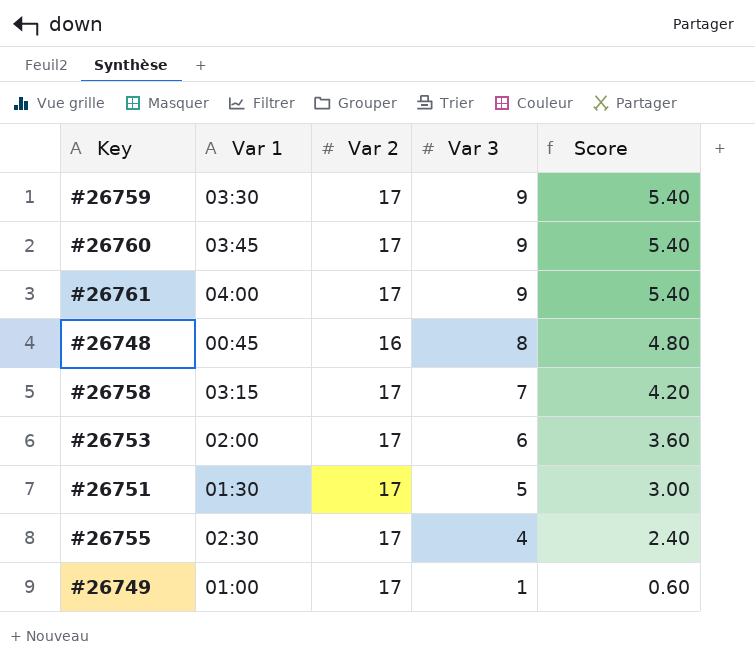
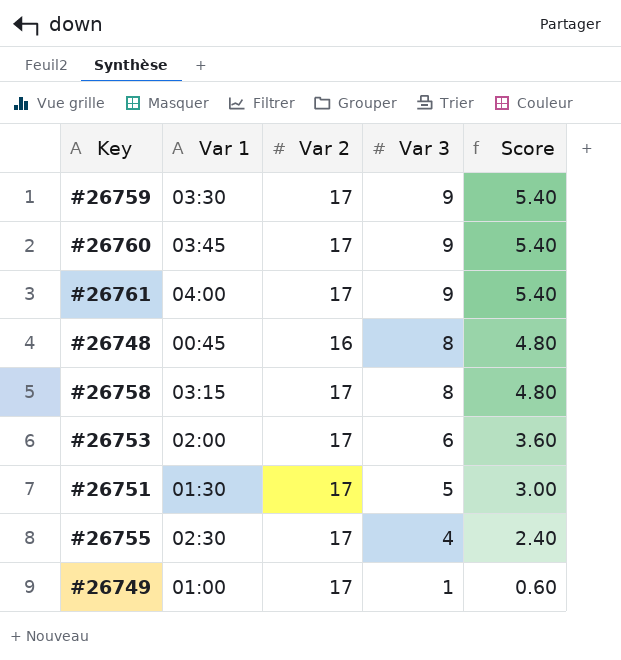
#26758 | Var 3: 7 -> 8
#26758 | Score: 4.20 -> 4.80

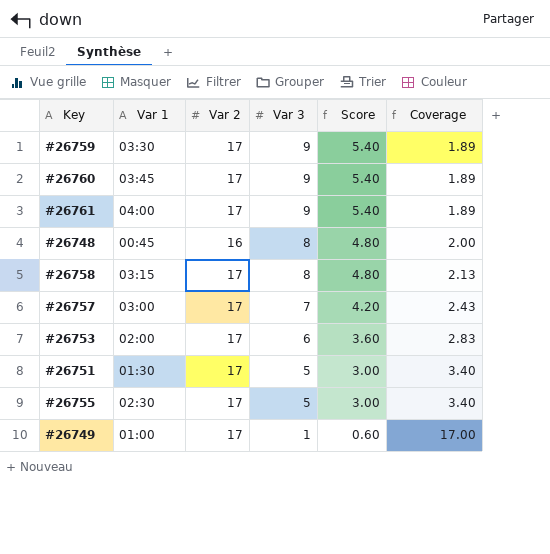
column Coverage | formula: none -> [Var 2] / [Var 3]
row #26757: none -> 03:00 | 17 | 7 | 4.20 | 2.43
#26755 | Var 3: 4 -> 5
#26755 | Score: 2.40 -> 3.00

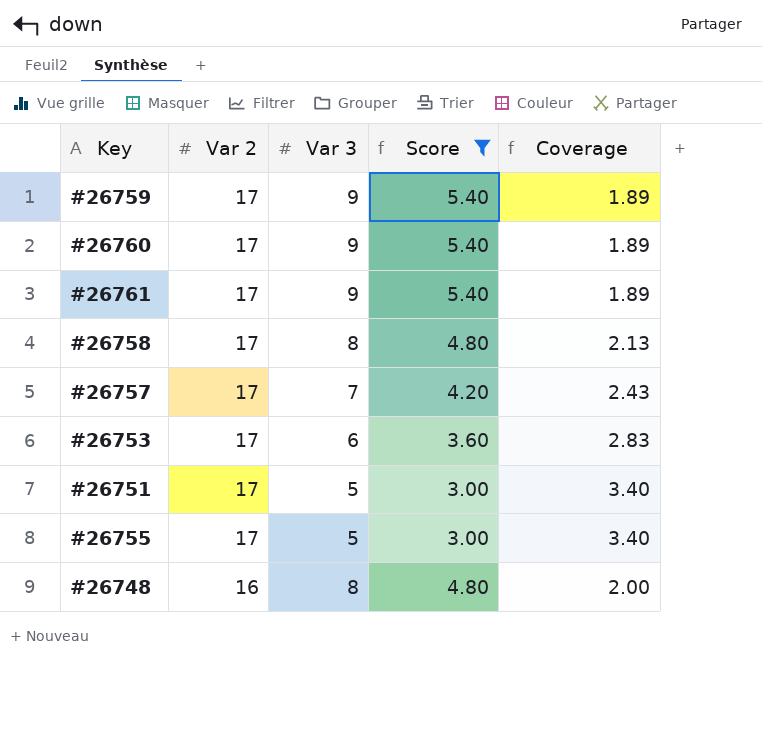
filter: none -> Score != 0.60
row order: Var 3 descending -> Var 2 descending
column Var 1 | position: 2 -> none

